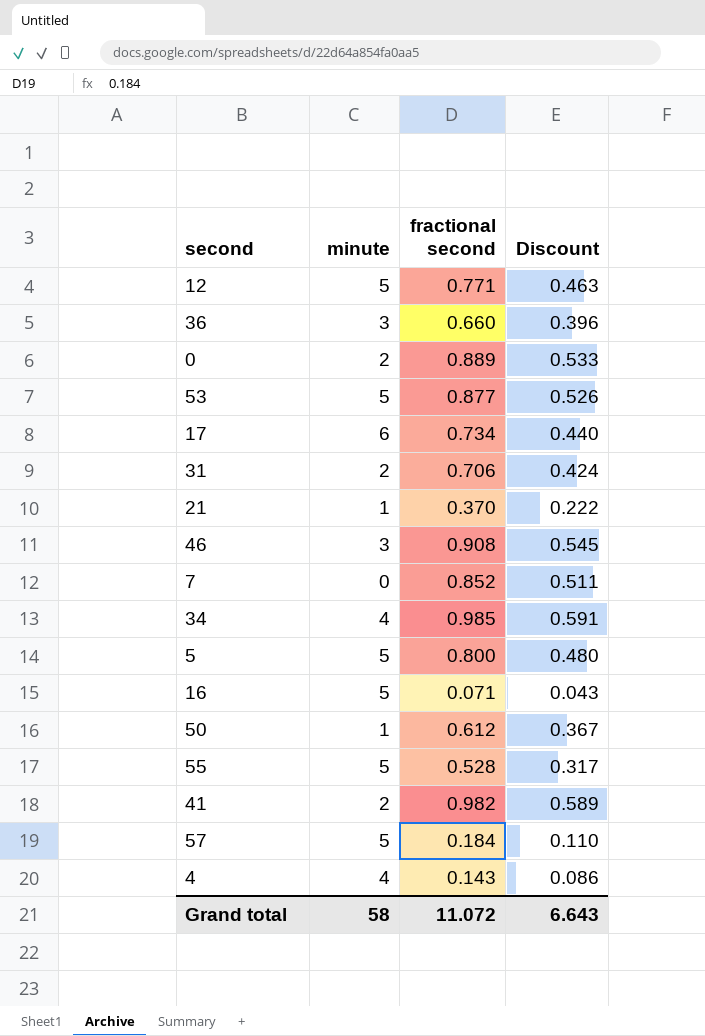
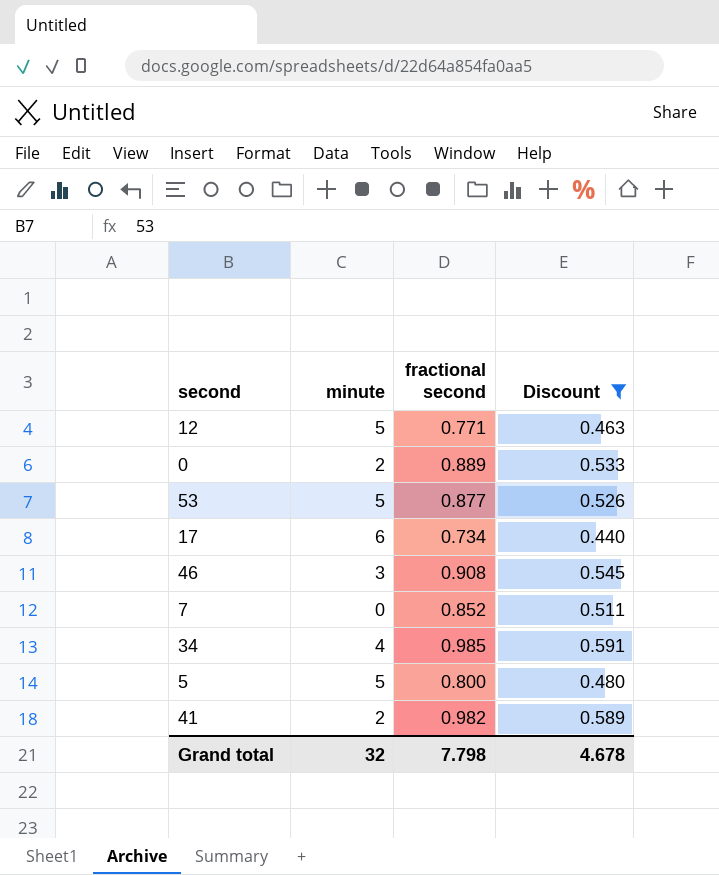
filter: none -> Discount >= 0.440
Grand total | minute: 58 -> 32
Grand total | fractional second: 11.072 -> 7.798
Grand total | Discount: 6.643 -> 4.678

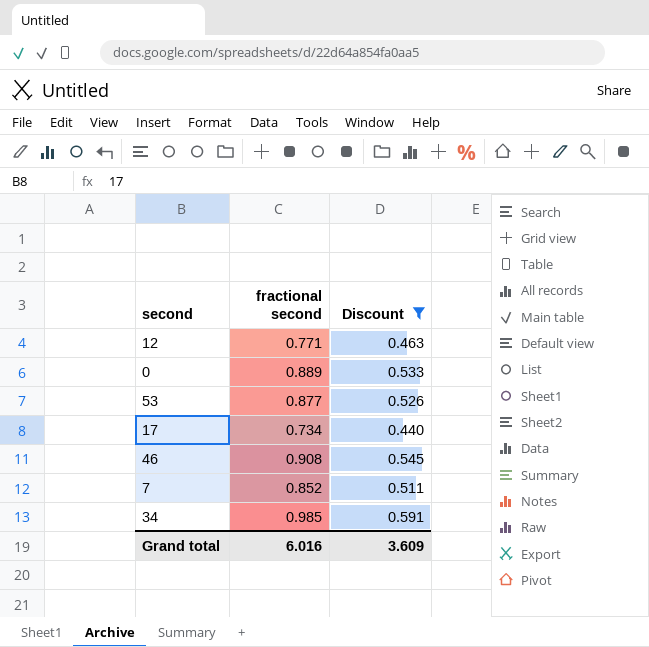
column minute | position: 2 -> none
row 5: 5 | 0.800 | 0.480 -> none
row 41: 2 | 0.982 | 0.589 -> none
Grand total | fractional second: 7.798 -> 6.016
Grand total | Discount: 4.678 -> 3.609

